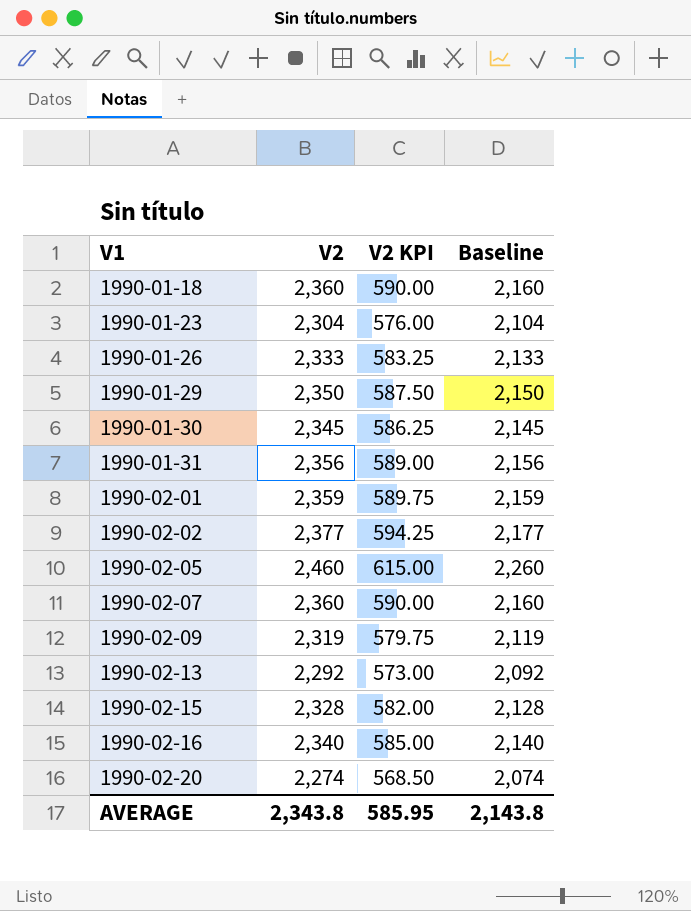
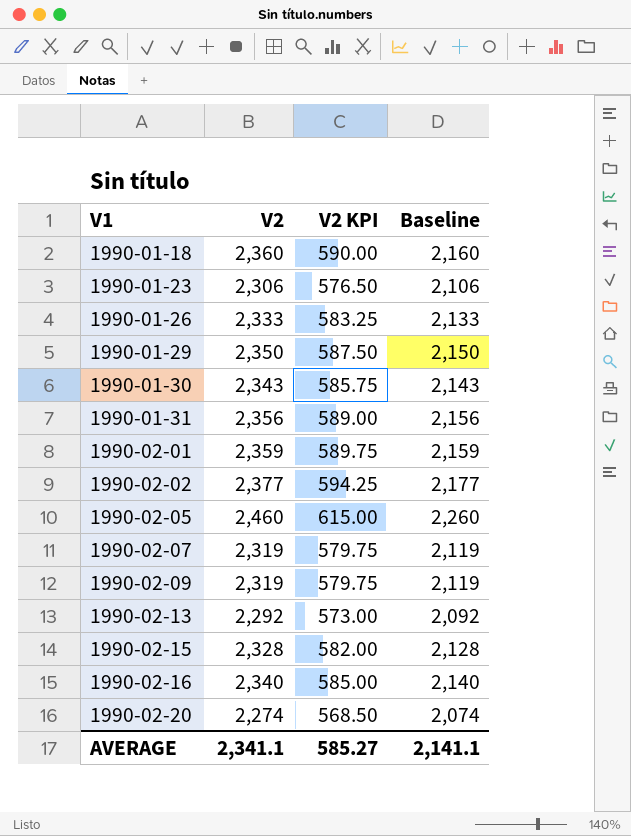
1990-01-23 | V2: 2,304 -> 2,306
1990-01-23 | V2 KPI: 576.00 -> 576.50
1990-01-23 | Baseline: 2,104 -> 2,106
1990-01-30 | V2: 2,345 -> 2,343
1990-01-30 | V2 KPI: 586.25 -> 585.75
1990-01-30 | Baseline: 2,145 -> 2,143
1990-02-07 | V2: 2,360 -> 2,319
1990-02-07 | V2 KPI: 590.00 -> 579.75
1990-02-07 | Baseline: 2,160 -> 2,119
AVERAGE | V2: 2,343.8 -> 2,341.1
AVERAGE | V2 KPI: 585.95 -> 585.27
AVERAGE | Baseline: 2,143.8 -> 2,141.1

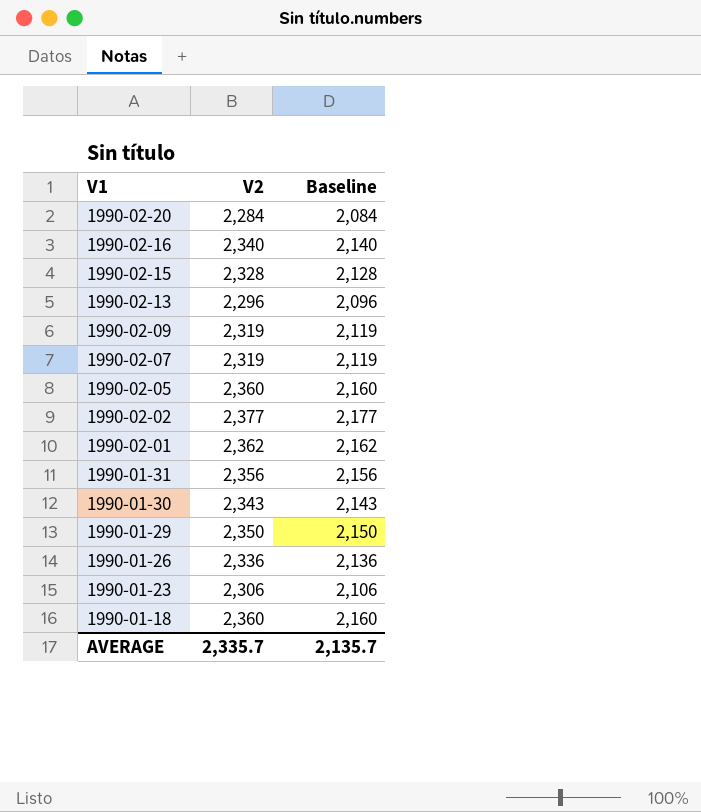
row order: V1 ascending -> V1 descending
column V2 KPI | formula: [V2] * 0.25 -> none
1990-02-20 | V2: 2,274 -> 2,284
1990-02-20 | Baseline: 2,074 -> 2,084
1990-02-13 | V2: 2,292 -> 2,296
1990-02-13 | Baseline: 2,092 -> 2,096
1990-02-05 | V2: 2,460 -> 2,360
1990-02-05 | Baseline: 2,260 -> 2,160
1990-02-01 | V2: 2,359 -> 2,362
1990-02-01 | Baseline: 2,159 -> 2,162
1990-01-26 | V2: 2,333 -> 2,336
1990-01-26 | Baseline: 2,133 -> 2,136
AVERAGE | V2: 2,341.1 -> 2,335.7
AVERAGE | Baseline: 2,141.1 -> 2,135.7

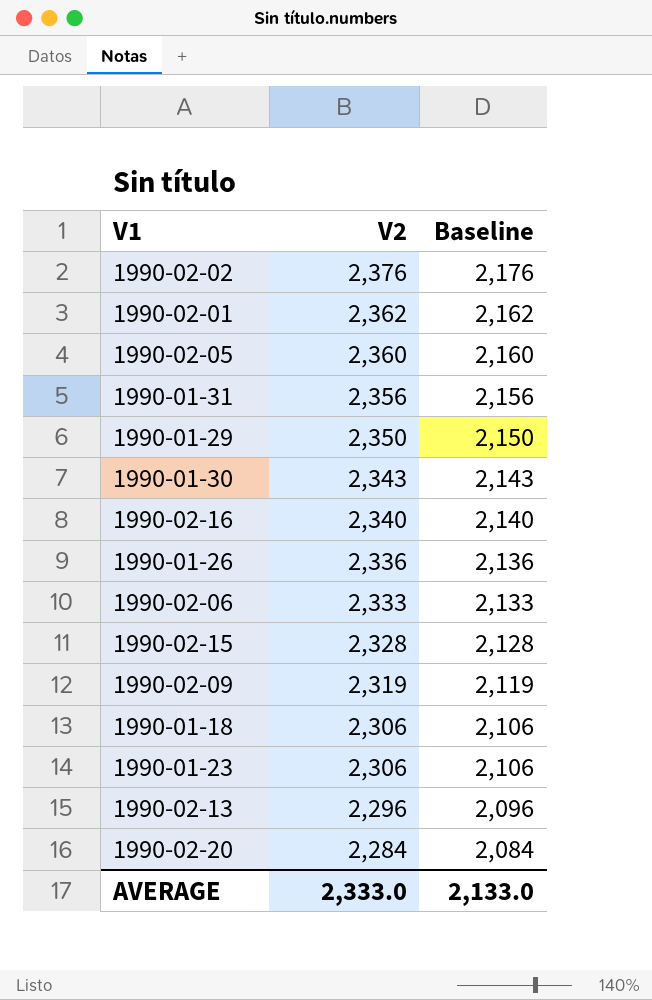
row order: V1 descending -> V2 descending
row 1990-02-07: 2,319 | 2,119 -> none
1990-02-02 | V2: 2,377 -> 2,376
1990-02-02 | Baseline: 2,177 -> 2,176
row 1990-02-06: none -> 2,333 | 2,133
1990-01-18 | V2: 2,360 -> 2,306
1990-01-18 | Baseline: 2,160 -> 2,106
AVERAGE | V2: 2,335.7 -> 2,333.0
AVERAGE | Baseline: 2,135.7 -> 2,133.0

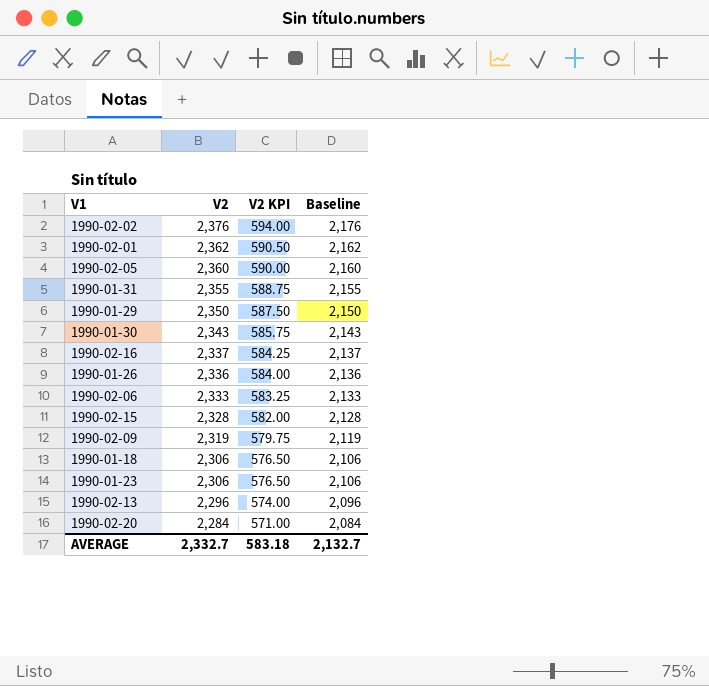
column V2 KPI | formula: none -> [V2] * 0.25
1990-01-31 | V2: 2,356 -> 2,355
1990-01-31 | Baseline: 2,156 -> 2,155
1990-02-16 | V2: 2,340 -> 2,337
1990-02-16 | Baseline: 2,140 -> 2,137
AVERAGE | V2: 2,333.0 -> 2,332.7
AVERAGE | Baseline: 2,133.0 -> 2,132.7

